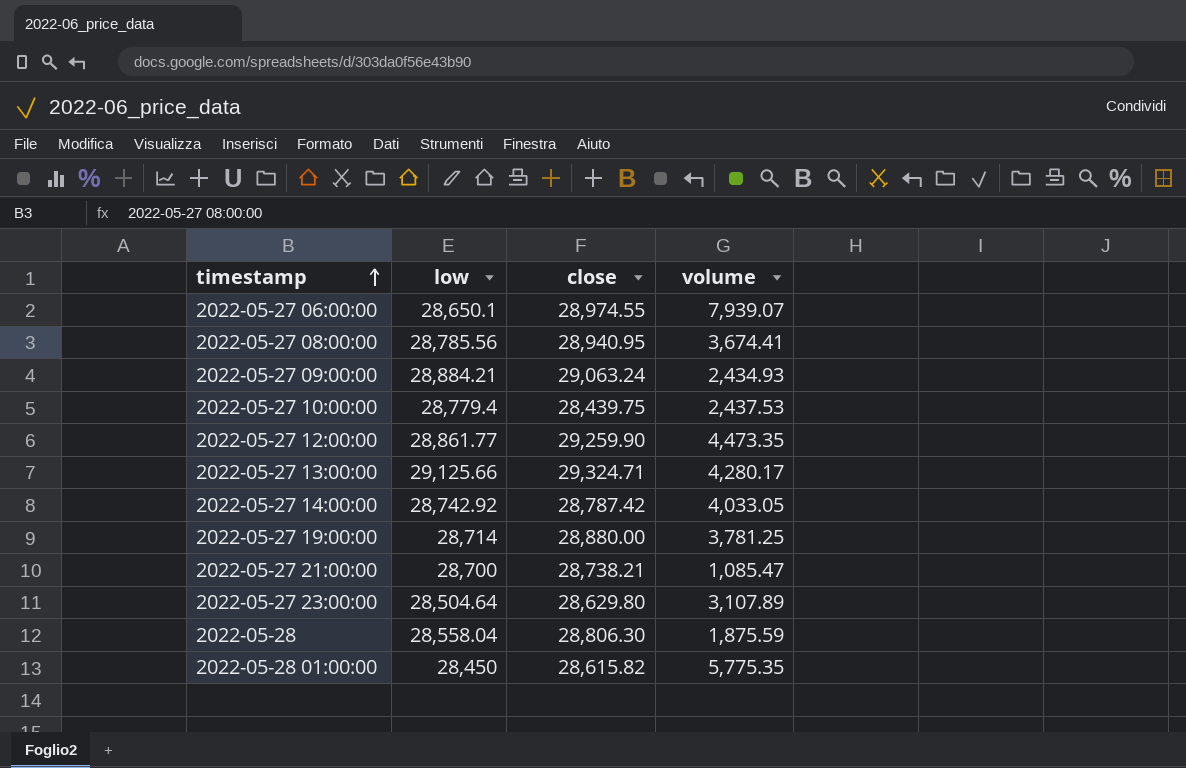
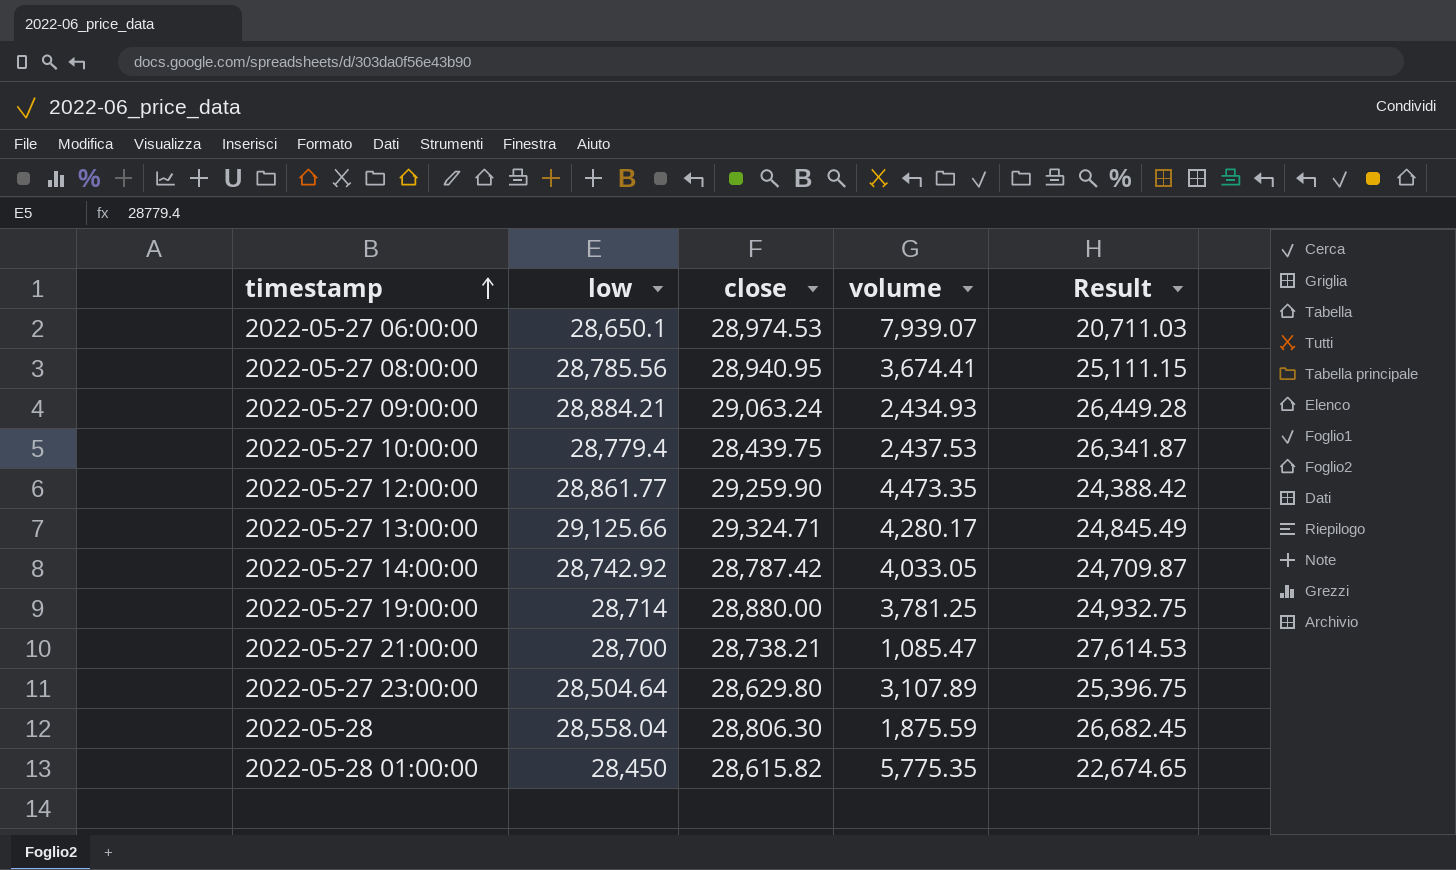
column Result | formula: none -> [low] - [volume]
2022-05-27 06:00:00 | close: 28,974.55 -> 28,974.53

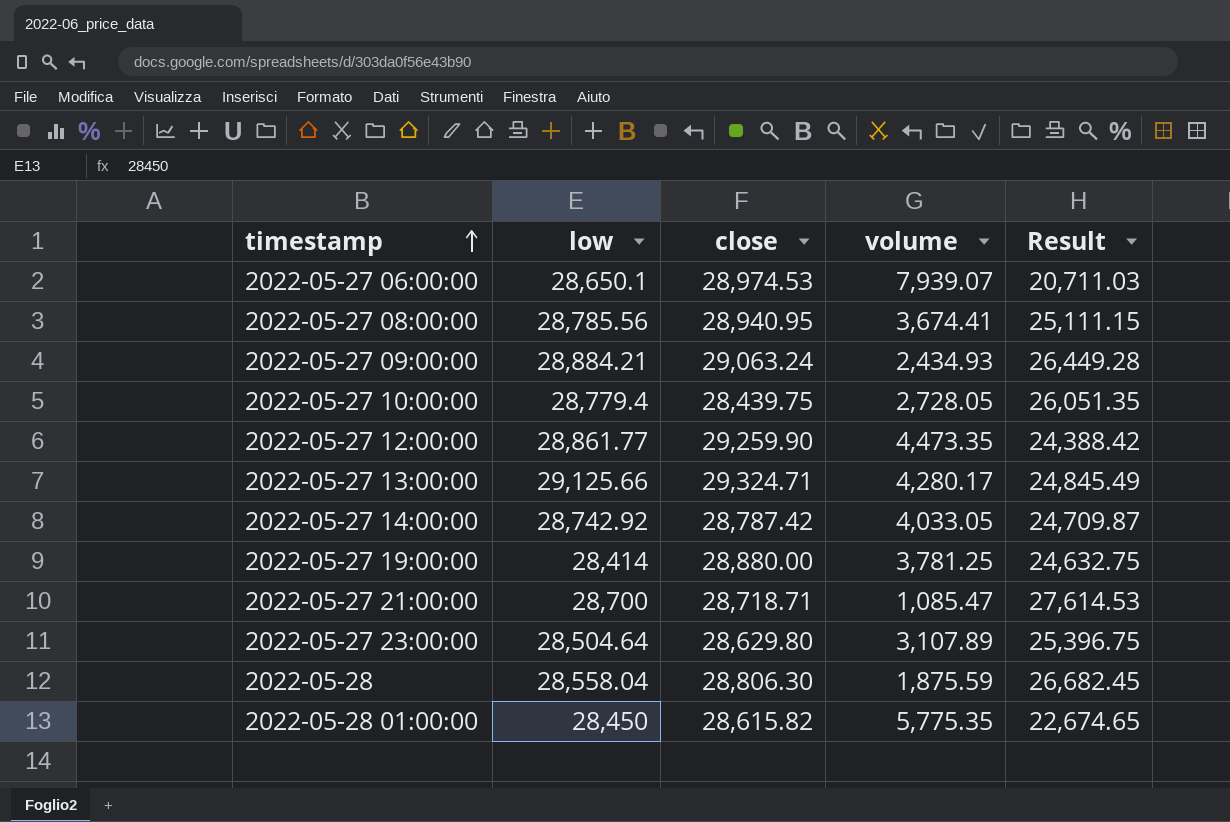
2022-05-27 10:00:00 | volume: 2,437.53 -> 2,728.05
2022-05-27 10:00:00 | Result: 26,341.87 -> 26,051.35
2022-05-27 19:00:00 | low: 28,714 -> 28,414
2022-05-27 19:00:00 | Result: 24,932.75 -> 24,632.75
2022-05-27 21:00:00 | close: 28,738.21 -> 28,718.71

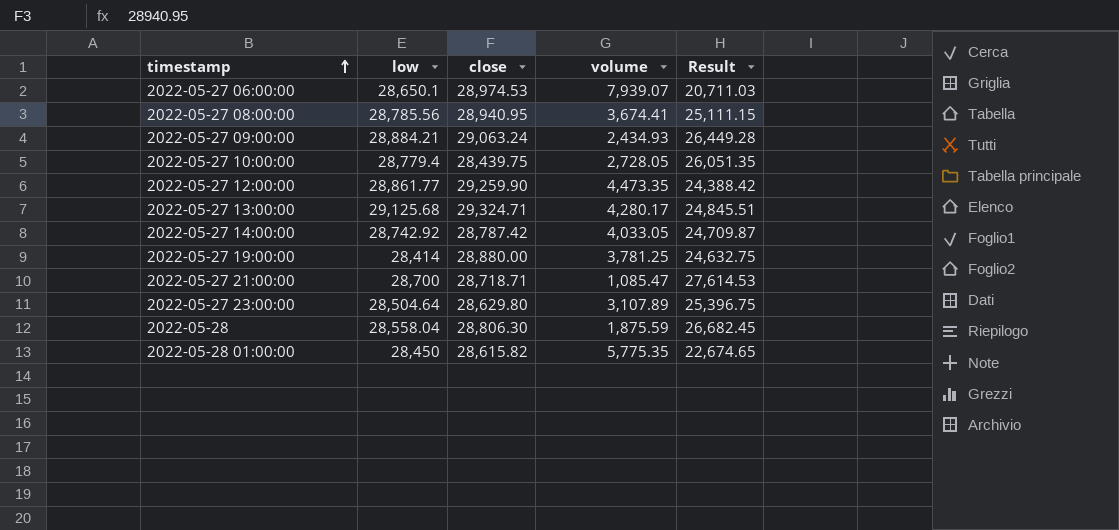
2022-05-27 13:00:00 | low: 29,125.66 -> 29,125.68
2022-05-27 13:00:00 | Result: 24,845.49 -> 24,845.51

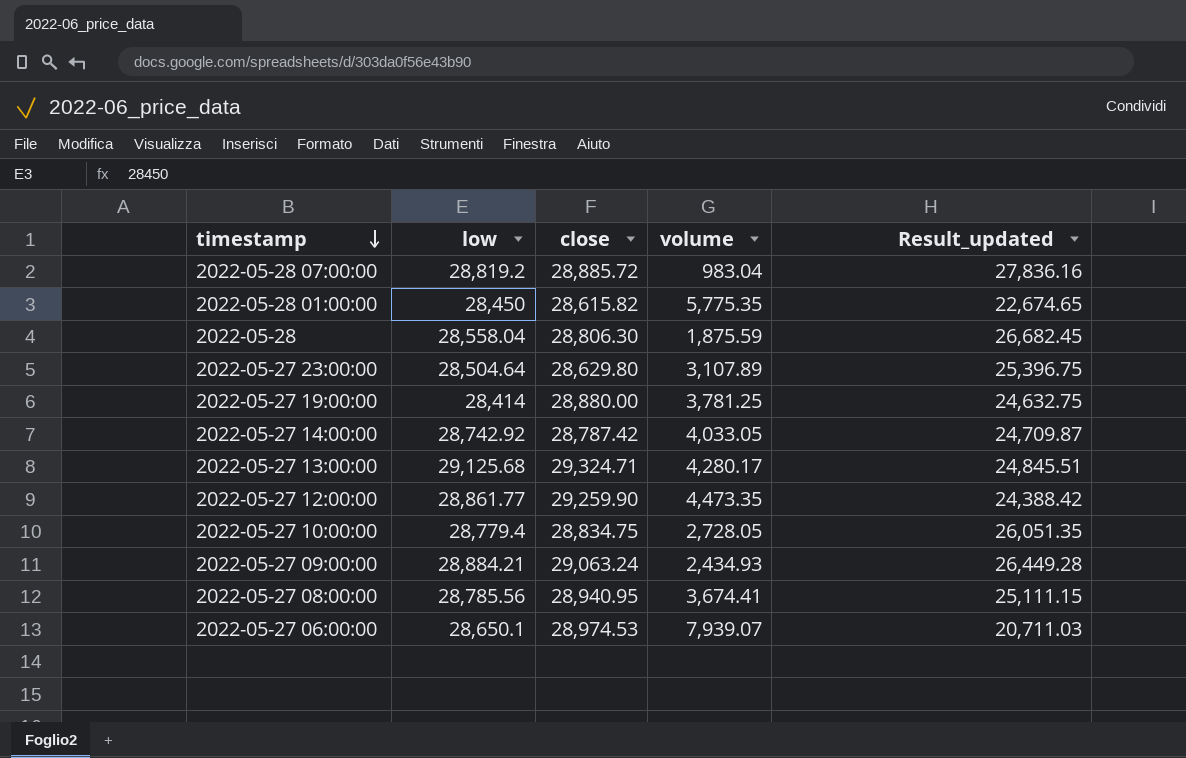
row order: timestamp ascending -> timestamp descending
column name: Result -> Result_updated
row 2022-05-27 21:00:00: 28,700 | 28,718.71 | 1,085.47 | 27,614.53 -> none
row 2022-05-28 07:00:00: none -> 28,819.2 | 28,885.72 | 983.04 | 27,836.16
2022-05-27 10:00:00 | close: 28,439.75 -> 28,834.75

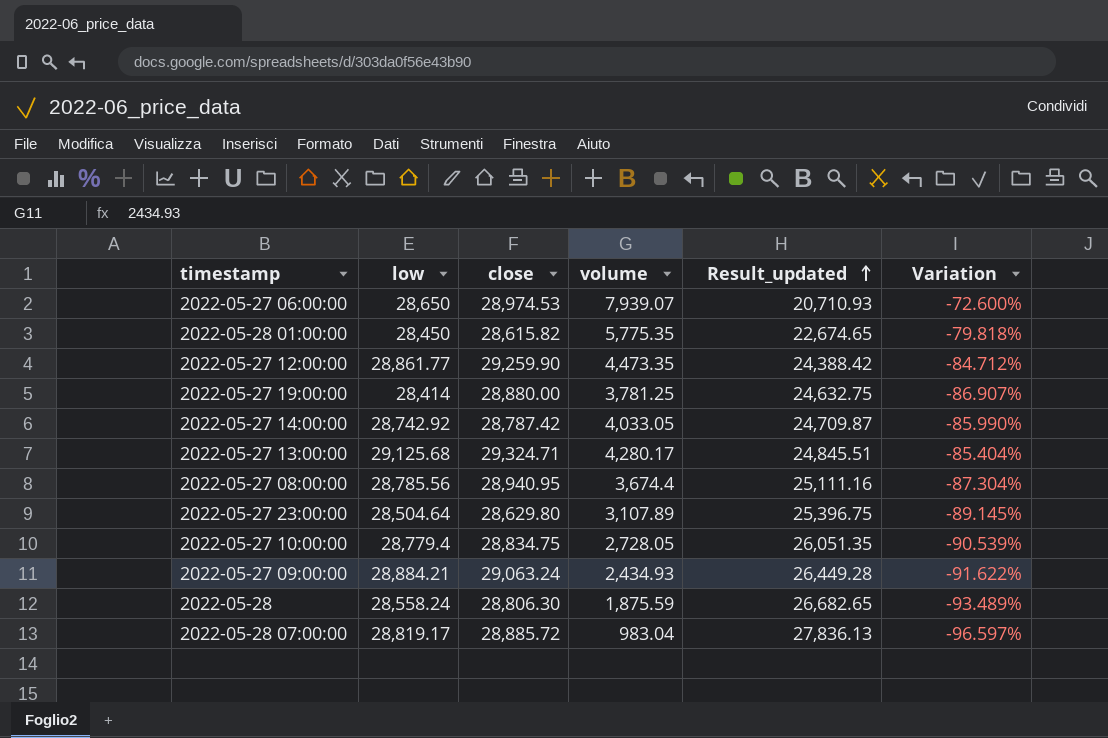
row order: timestamp descending -> Result_updated ascending
column Variation | formula: none -> ([volume] - [close]) / [close]
2022-05-27 06:00:00 | low: 28,650.1 -> 28,650
2022-05-27 06:00:00 | Result_updated: 20,711.03 -> 20,710.93
2022-05-27 08:00:00 | volume: 3,674.41 -> 3,674.4
2022-05-27 08:00:00 | Result_updated: 25,111.15 -> 25,111.16
2022-05-28 | low: 28,558.04 -> 28,558.24
2022-05-28 | Result_updated: 26,682.45 -> 26,682.65
2022-05-28 07:00:00 | low: 28,819.2 -> 28,819.17
2022-05-28 07:00:00 | Result_updated: 27,836.16 -> 27,836.13

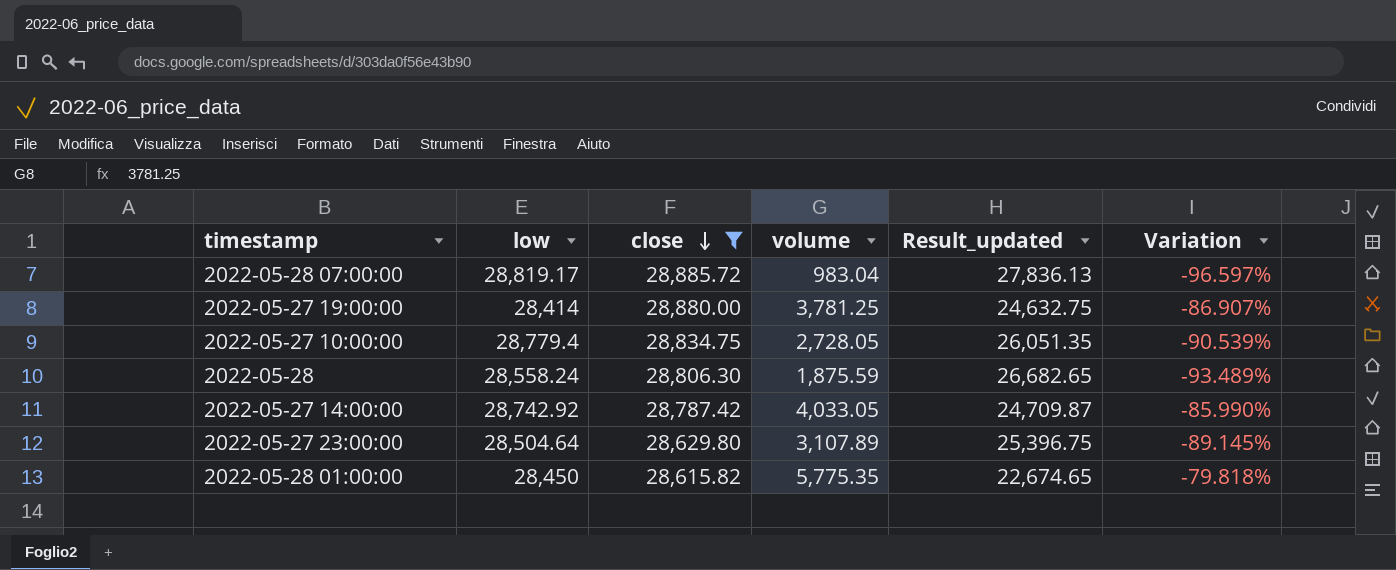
filter: none -> close <= 28,885.72
row order: Result_updated ascending -> close descending

